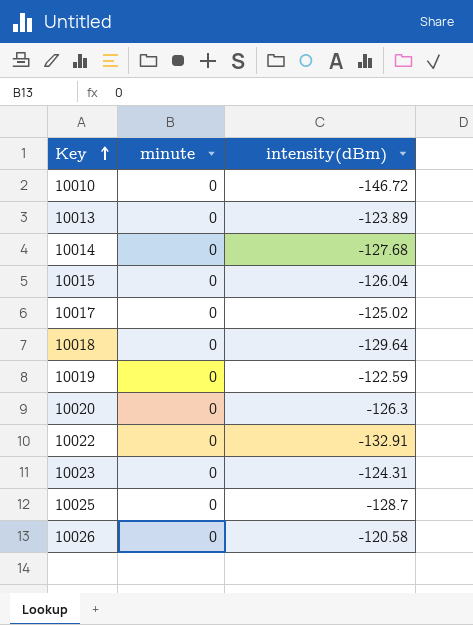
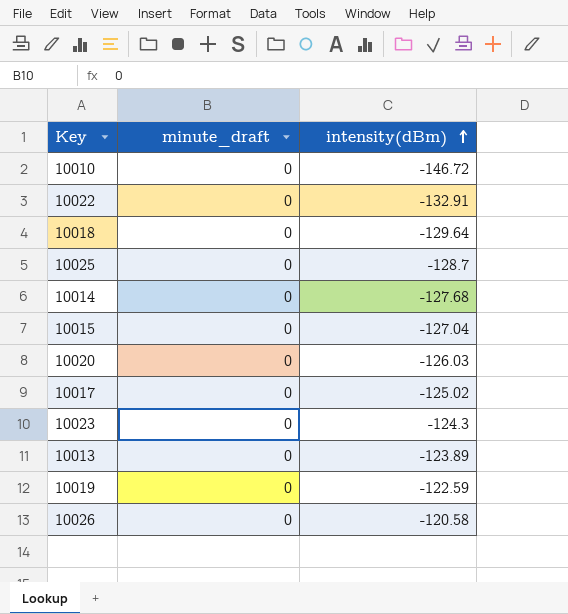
row order: Key ascending -> intensity(dBm) ascending
column name: minute -> minute_draft
10015 | intensity(dBm): -126.04 -> -127.04
10020 | intensity(dBm): -126.3 -> -126.03
10023 | intensity(dBm): -124.31 -> -124.3

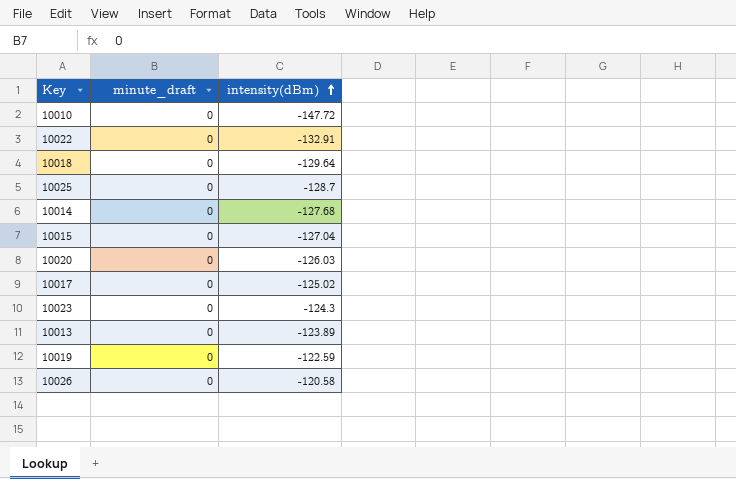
10010 | intensity(dBm): -146.72 -> -147.72

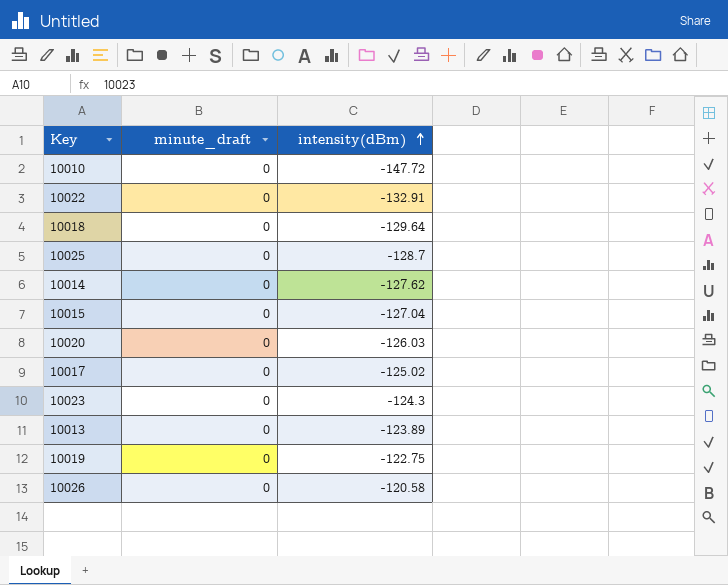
10014 | intensity(dBm): -127.68 -> -127.62
10019 | intensity(dBm): -122.59 -> -122.75

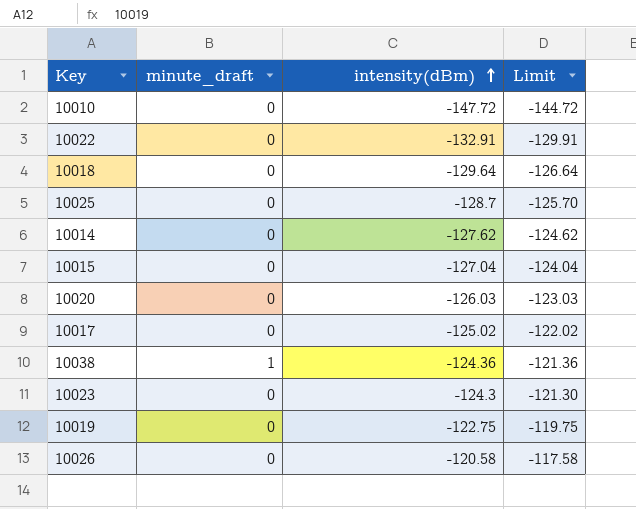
column Limit | formula: none -> [intensity(dBm)] + 3
row 10013: 0 | -123.89 -> none
row 10038: none -> 1 | -124.36 | -121.36

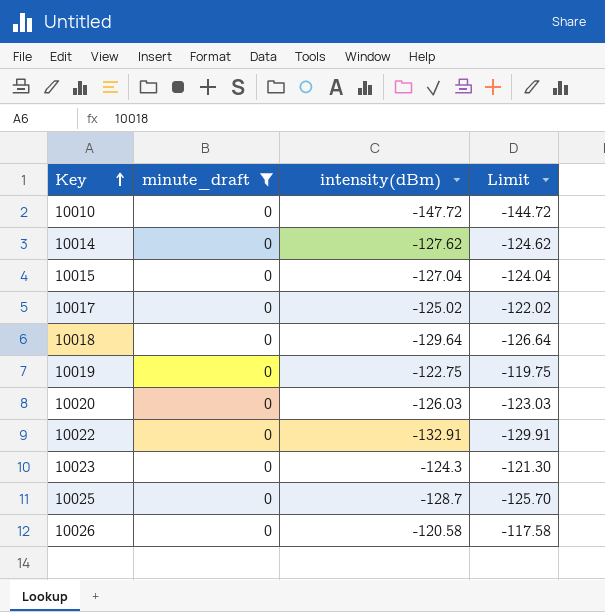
filter: none -> minute_draft = 0
row order: intensity(dBm) ascending -> Key ascending

